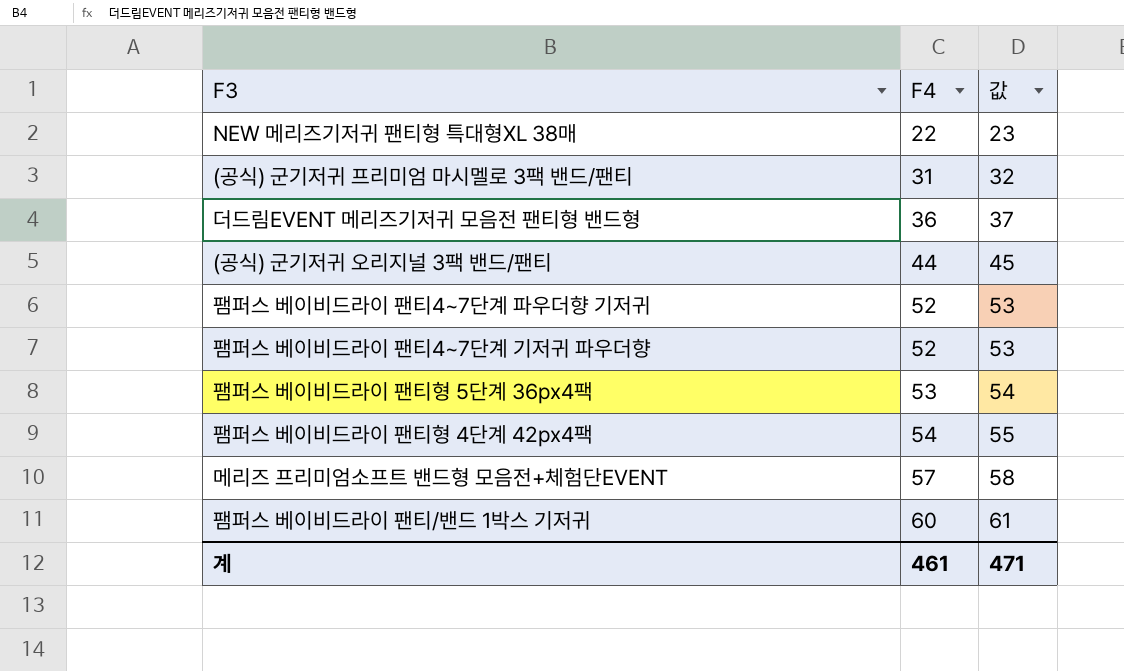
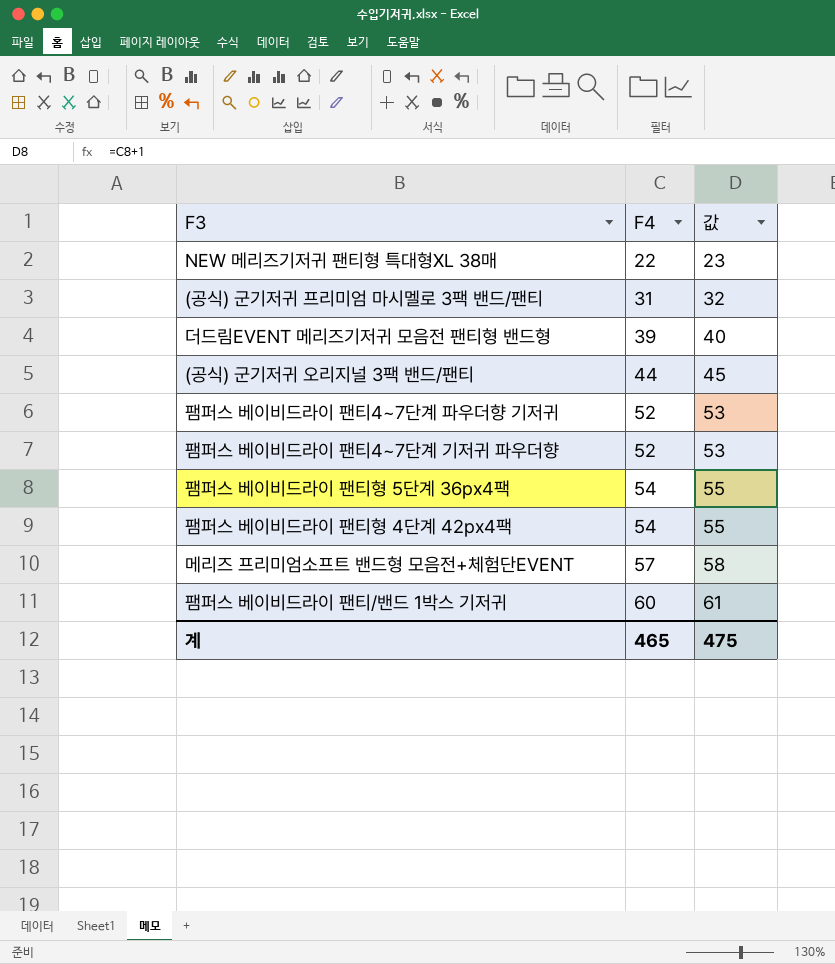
더드림EVENT 메리즈기저귀 모음전 팬티형 밴드형 | F4: 36 -> 39
더드림EVENT 메리즈기저귀 모음전 팬티형 밴드형 | 값: 37 -> 40
팸퍼스 베이비드라이 팬티형 5단계 36px4팩 | F4: 53 -> 54
팸퍼스 베이비드라이 팬티형 5단계 36px4팩 | 값: 54 -> 55
계 | F4: 461 -> 465
계 | 값: 471 -> 475

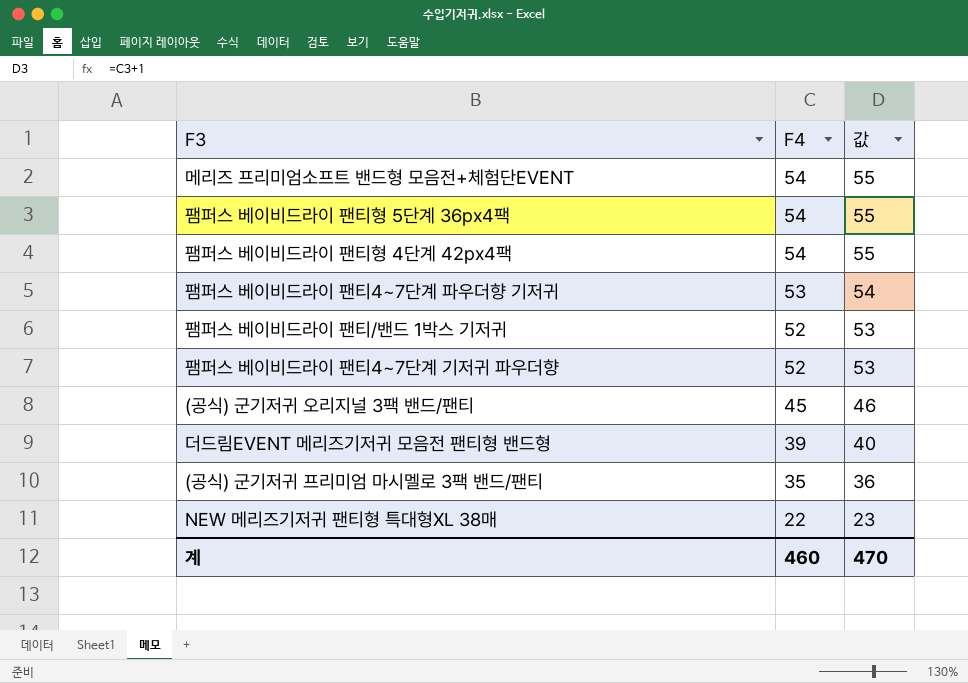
row order: F4 ascending -> F4 descending
메리즈 프리미엄소프트 밴드형 모음전+체험단EVENT | F4: 57 -> 54
메리즈 프리미엄소프트 밴드형 모음전+체험단EVENT | 값: 58 -> 55
팸퍼스 베이비드라이 팬티4~7단계 파우더향 기저귀 | F4: 52 -> 53
팸퍼스 베이비드라이 팬티4~7단계 파우더향 기저귀 | 값: 53 -> 54
팸퍼스 베이비드라이 팬티/밴드 1박스 기저귀 | F4: 60 -> 52
팸퍼스 베이비드라이 팬티/밴드 1박스 기저귀 | 값: 61 -> 53
(공식) 군기저귀 오리지널 3팩 밴드/팬티 | F4: 44 -> 45
(공식) 군기저귀 오리지널 3팩 밴드/팬티 | 값: 45 -> 46
(공식) 군기저귀 프리미엄 마시멜로 3팩 밴드/팬티 | F4: 31 -> 35
(공식) 군기저귀 프리미엄 마시멜로 3팩 밴드/팬티 | 값: 32 -> 36
계 | F4: 465 -> 460
계 | 값: 475 -> 470

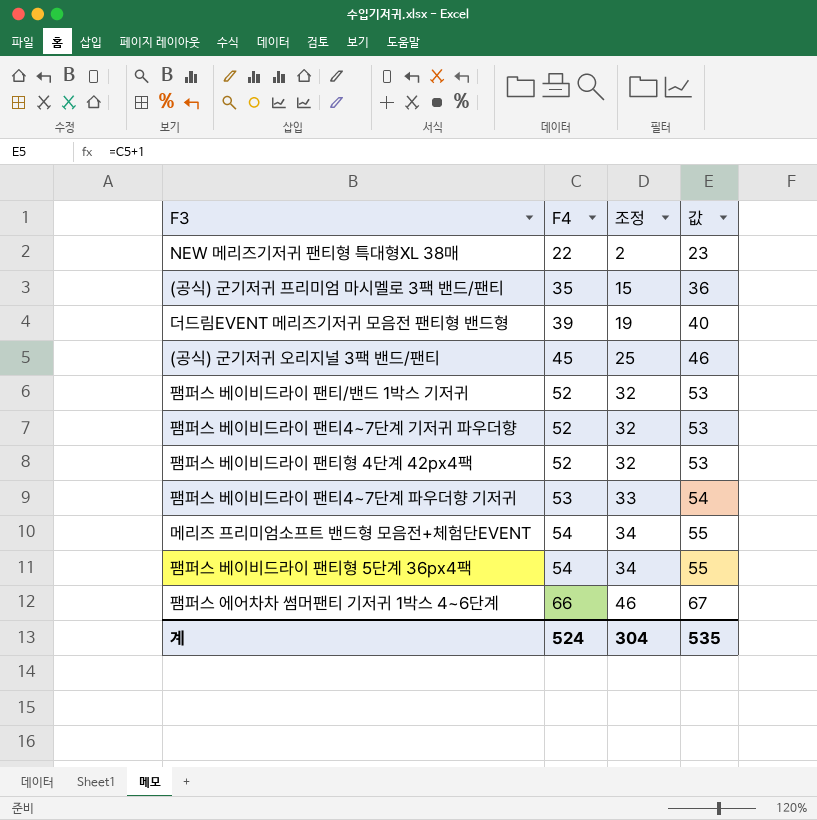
row order: F4 descending -> F4 ascending
column 조정 | formula: none -> [F4] - 20
팸퍼스 베이비드라이 팬티형 4단계 42px4팩 | F4: 54 -> 52
팸퍼스 베이비드라이 팬티형 4단계 42px4팩 | 값: 55 -> 53
row 팸퍼스 에어차차 썸머팬티 기저귀 1박스 4~6단계: none -> 66 | 46 | 67
계 | F4: 460 -> 524
계 | 값: 470 -> 535

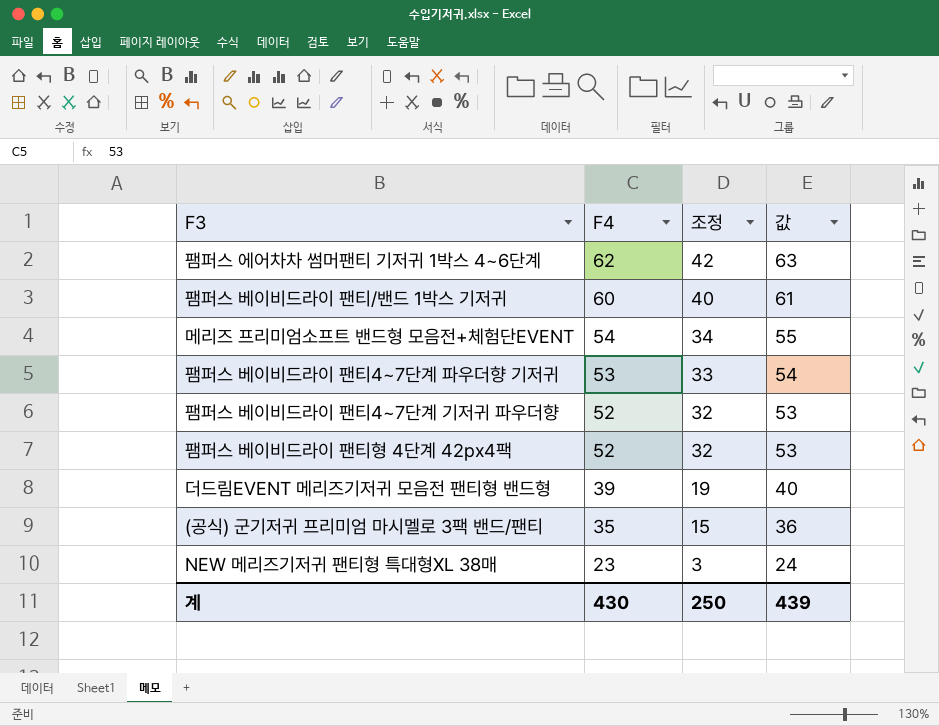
row order: F4 ascending -> F4 descending
row (공식) 군기저귀 오리지널 3팩 밴드/팬티: 45 | 25 | 46 -> none
row 팸퍼스 베이비드라이 팬티형 5단계 36px4팩: 54 | 34 | 55 -> none
팸퍼스 에어차차 썸머팬티 기저귀 1박스 4~6단계 | F4: 66 -> 62
팸퍼스 에어차차 썸머팬티 기저귀 1박스 4~6단계 | 조정: 46 -> 42
팸퍼스 에어차차 썸머팬티 기저귀 1박스 4~6단계 | 값: 67 -> 63
팸퍼스 베이비드라이 팬티/밴드 1박스 기저귀 | F4: 52 -> 60
팸퍼스 베이비드라이 팬티/밴드 1박스 기저귀 | 조정: 32 -> 40
팸퍼스 베이비드라이 팬티/밴드 1박스 기저귀 | 값: 53 -> 61
NEW 메리즈기저귀 팬티형 특대형XL 38매 | F4: 22 -> 23
NEW 메리즈기저귀 팬티형 특대형XL 38매 | 조정: 2 -> 3
NEW 메리즈기저귀 팬티형 특대형XL 38매 | 값: 23 -> 24
계 | F4: 524 -> 430
계 | 조정: 304 -> 250
계 | 값: 535 -> 439

